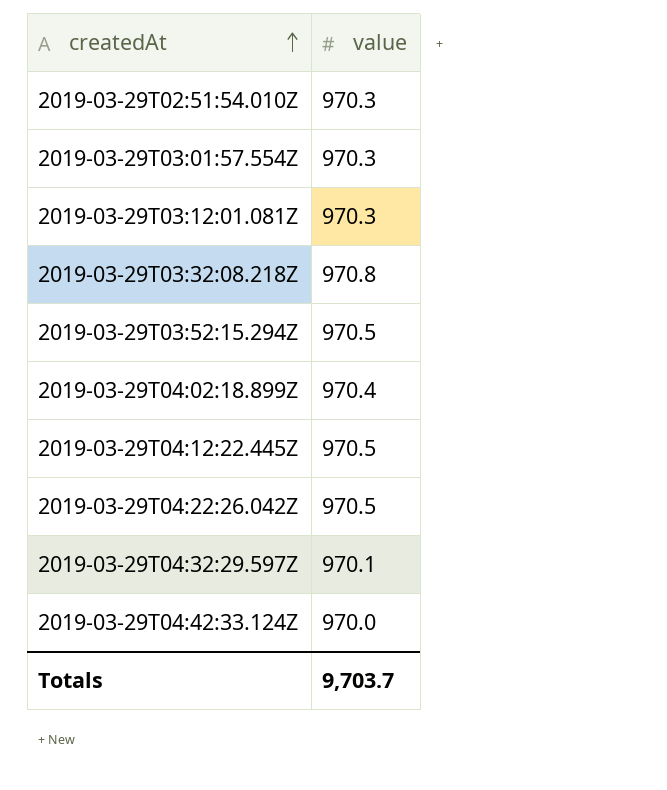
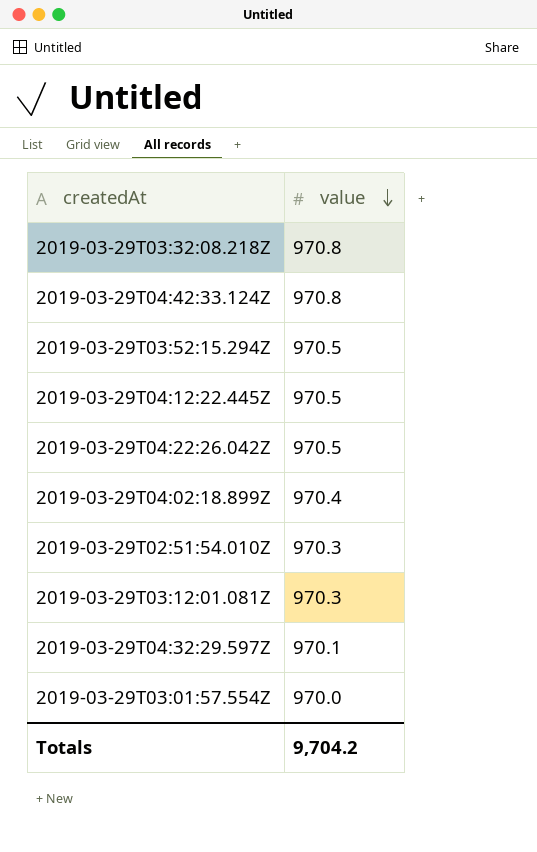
row order: createdAt ascending -> value descending
2019-03-29T04:42:33.124Z | value: 970.0 -> 970.8
2019-03-29T03:01:57.554Z | value: 970.3 -> 970.0
Totals | value: 9,703.7 -> 9,704.2

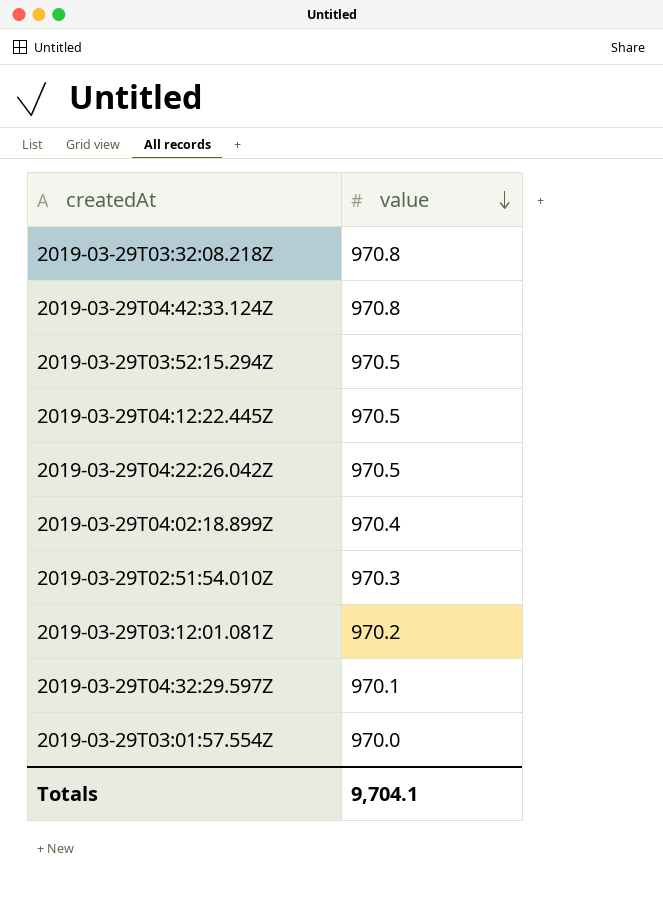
2019-03-29T03:12:01.081Z | value: 970.3 -> 970.2
Totals | value: 9,704.2 -> 9,704.1

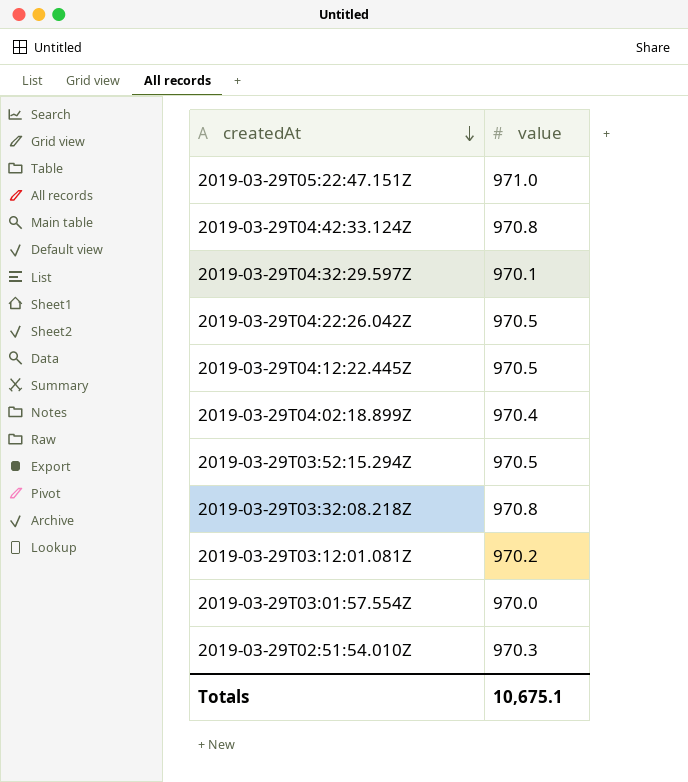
row order: value descending -> createdAt descending
row 2019-03-29T05:22:47.151Z: none -> 971.0
Totals | value: 9,704.1 -> 10,675.1

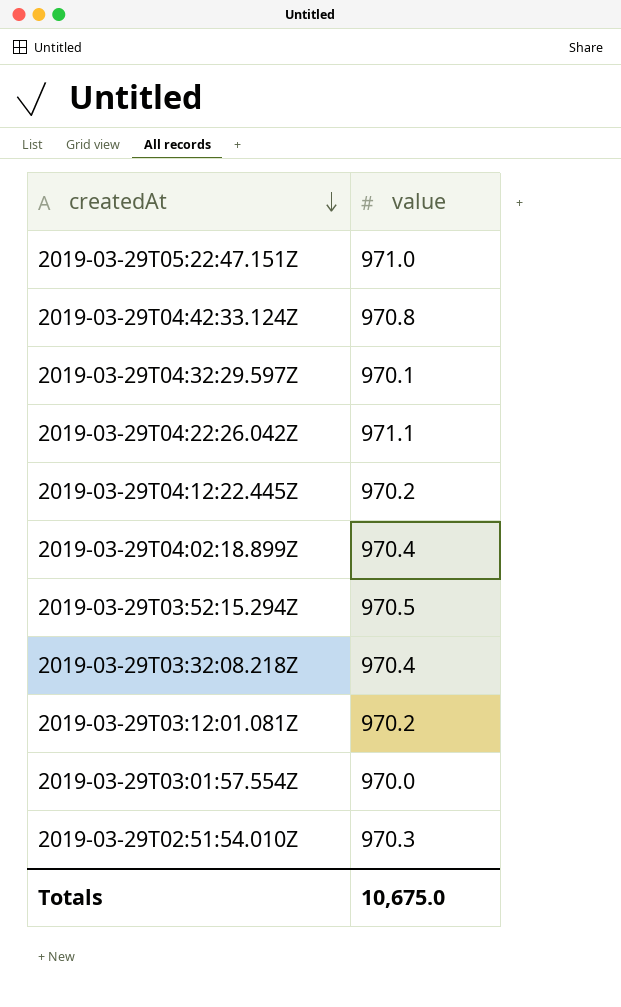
2019-03-29T04:22:26.042Z | value: 970.5 -> 971.1
2019-03-29T04:12:22.445Z | value: 970.5 -> 970.2
2019-03-29T03:32:08.218Z | value: 970.8 -> 970.4
Totals | value: 10,675.1 -> 10,675.0

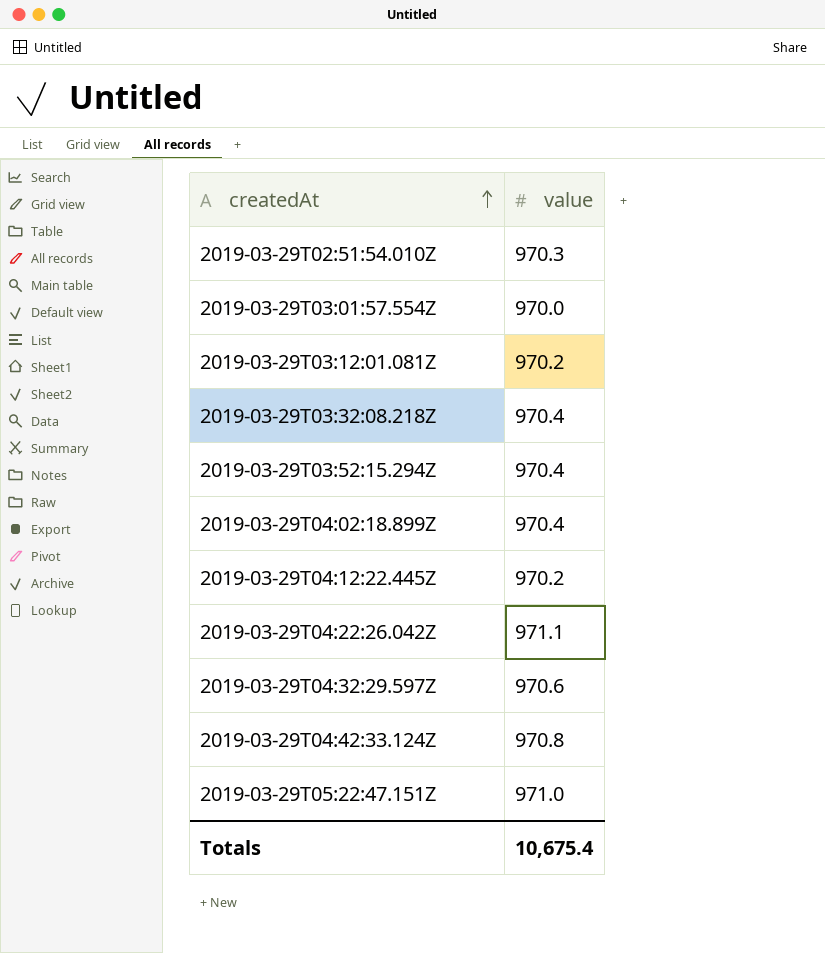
row order: createdAt descending -> createdAt ascending
2019-03-29T03:52:15.294Z | value: 970.5 -> 970.4
2019-03-29T04:32:29.597Z | value: 970.1 -> 970.6
Totals | value: 10,675.0 -> 10,675.4

